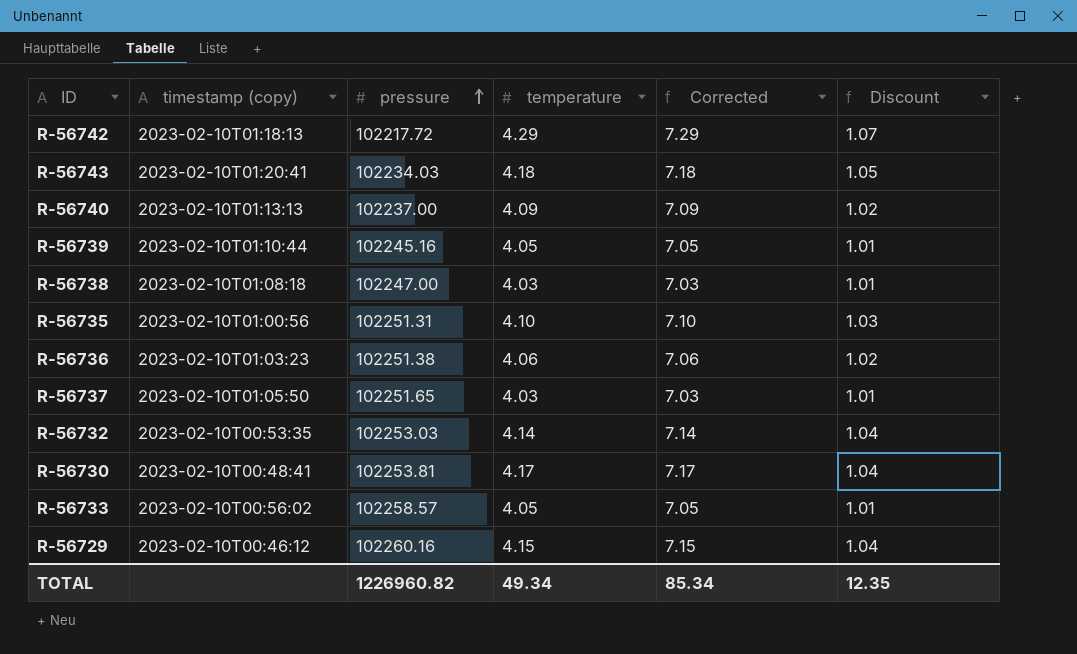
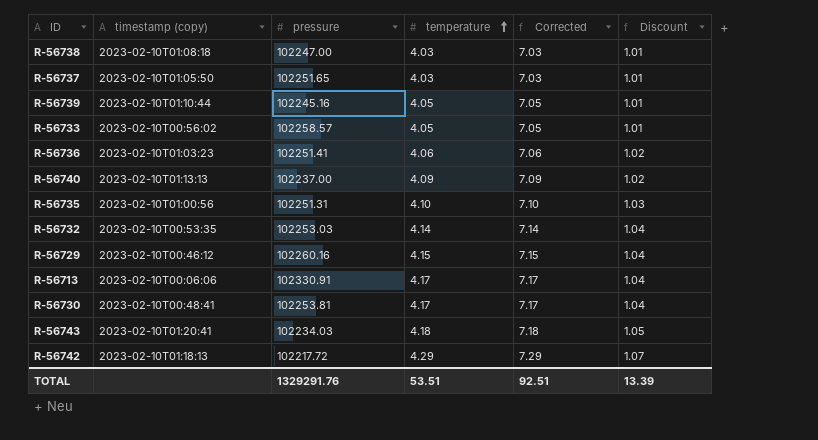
row order: pressure ascending -> temperature ascending
R-56736 | pressure: 102251.38 -> 102251.41
row R-56713: none -> 2023-02-10T00:06:06 | 102330.91 | 4.17 | 7.17 | 1.04
TOTAL | pressure: 1226960.82 -> 1329291.76
TOTAL | temperature: 49.34 -> 53.51
TOTAL | Corrected: 85.34 -> 92.51
TOTAL | Discount: 12.35 -> 13.39

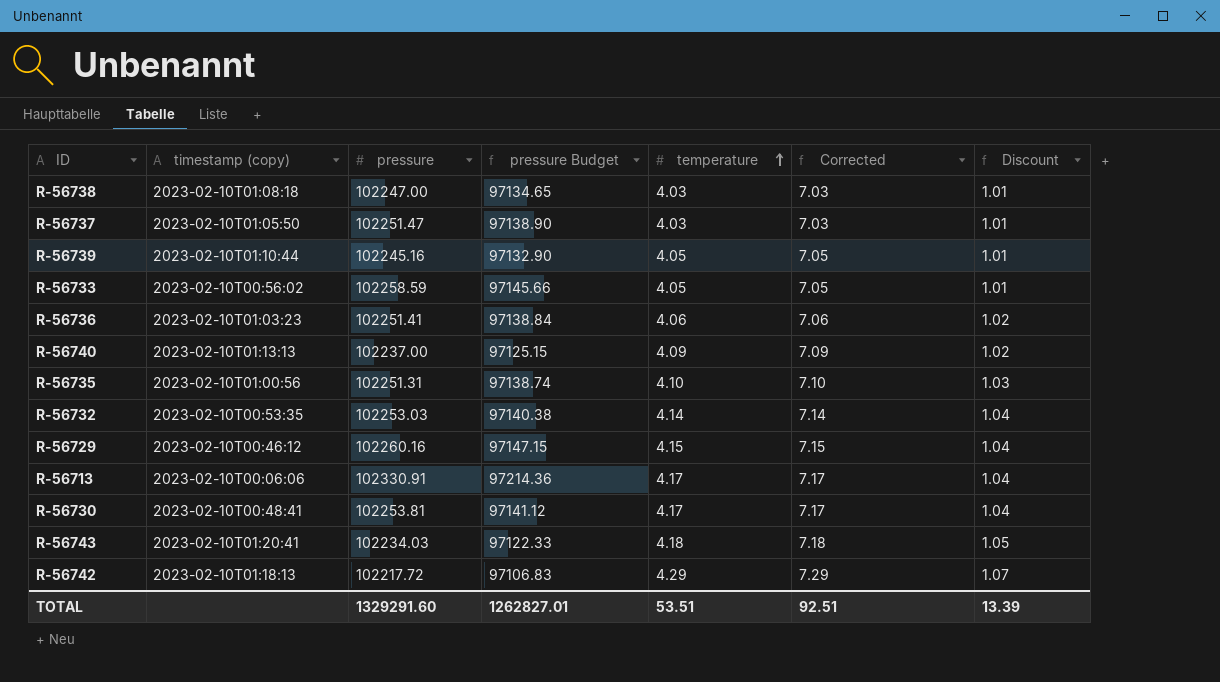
column pressure Budget | formula: none -> [pressure] * 0.95
R-56737 | pressure: 102251.65 -> 102251.47
R-56733 | pressure: 102258.57 -> 102258.59
TOTAL | pressure: 1329291.76 -> 1329291.60

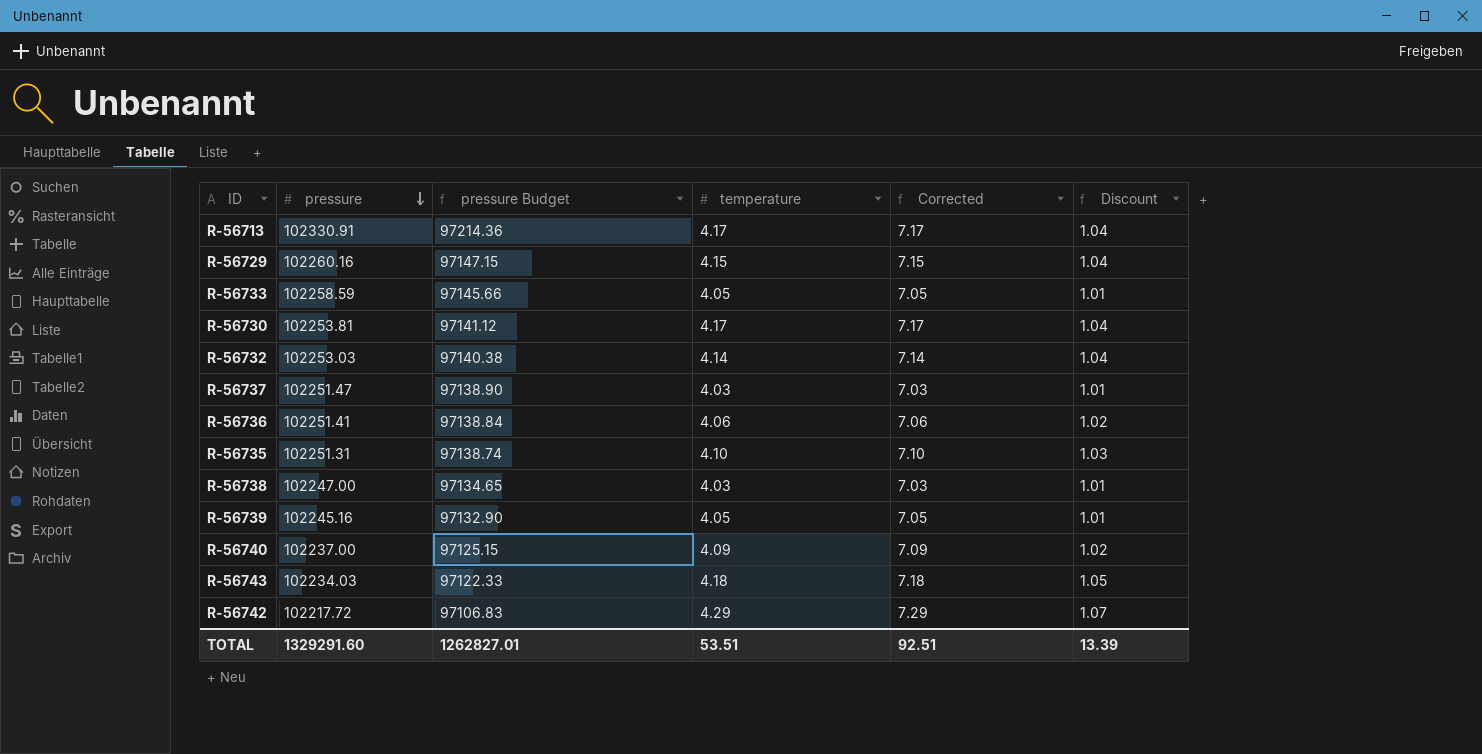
row order: temperature ascending -> pressure descending
column timestamp (copy) | position: 2 -> none

